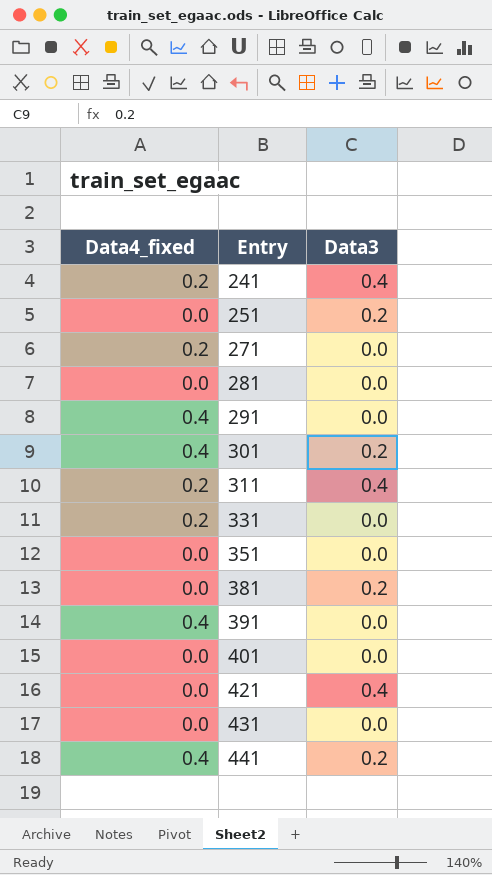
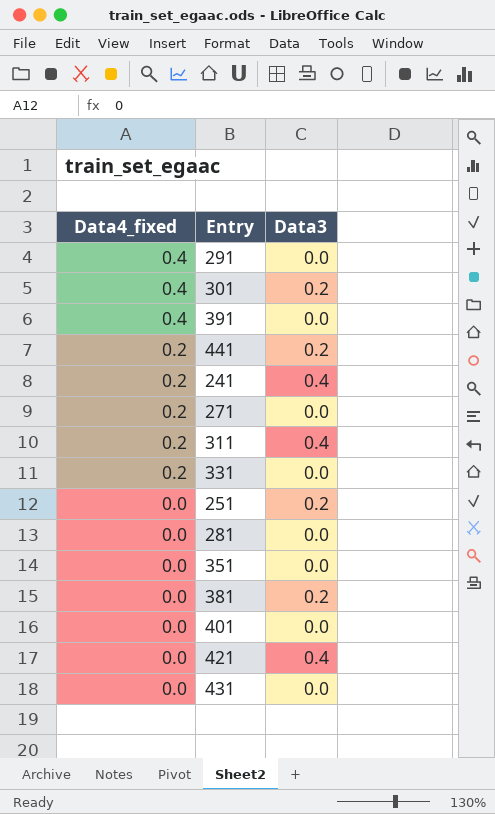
row order: Entry ascending -> Data4_fixed descending
441 | Data4_fixed: 0.4 -> 0.2

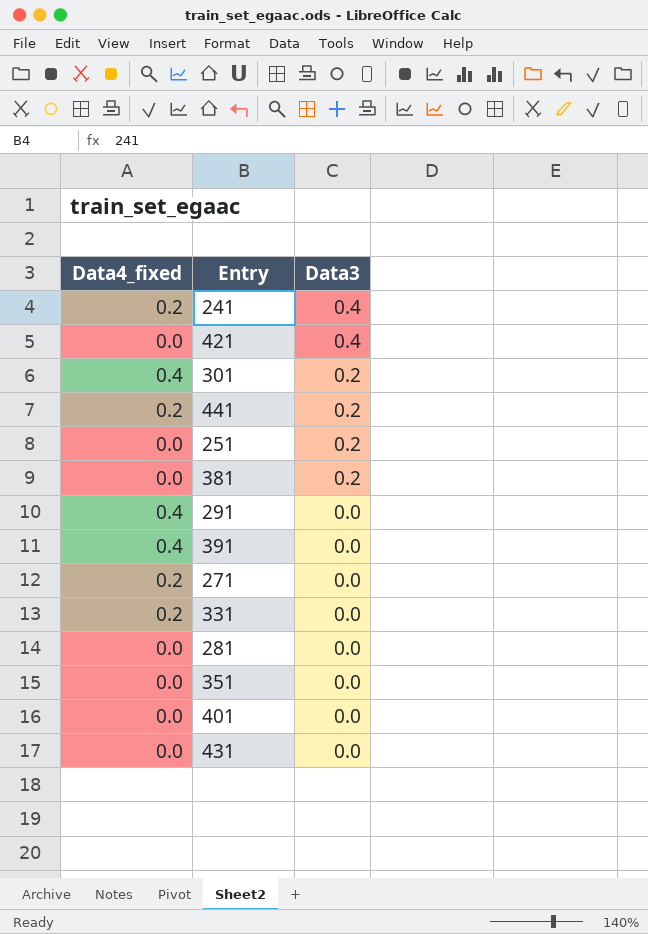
row order: Data4_fixed descending -> Data3 descending
row 311: 0.2 | 0.4 -> none

